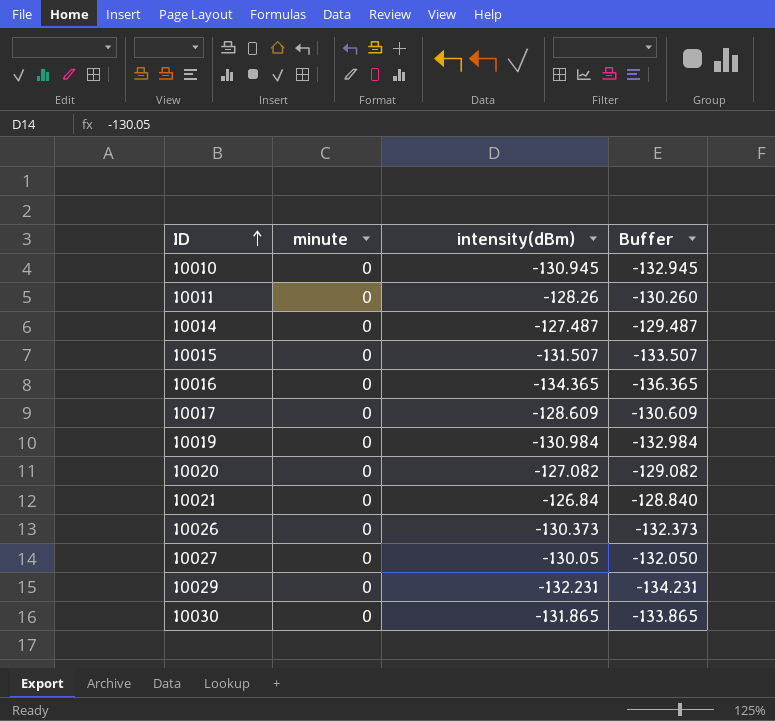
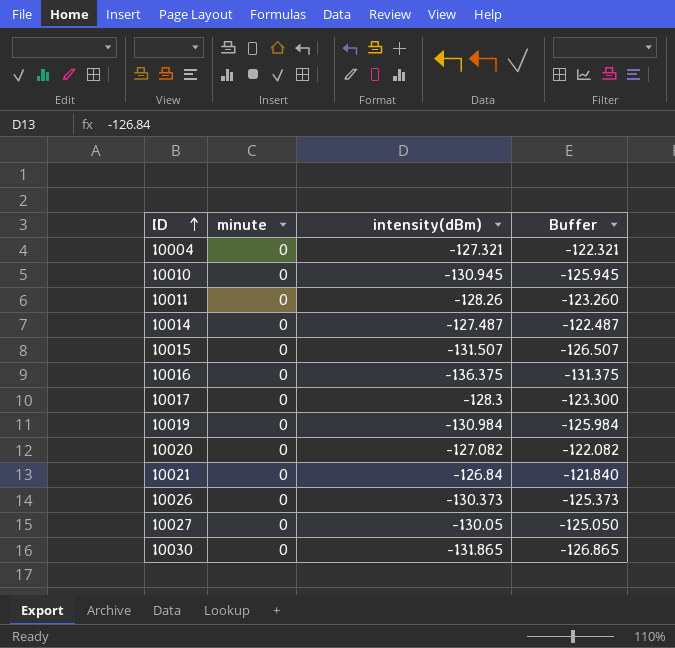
column Buffer | formula: [intensity(dBm)] - 2 -> [intensity(dBm)] + 5
row 10029: 0 | -132.231 | -134.231 -> none
row 10004: none -> 0 | -127.321 | -122.321
10016 | intensity(dBm): -134.365 -> -136.375
10017 | intensity(dBm): -128.609 -> -128.3

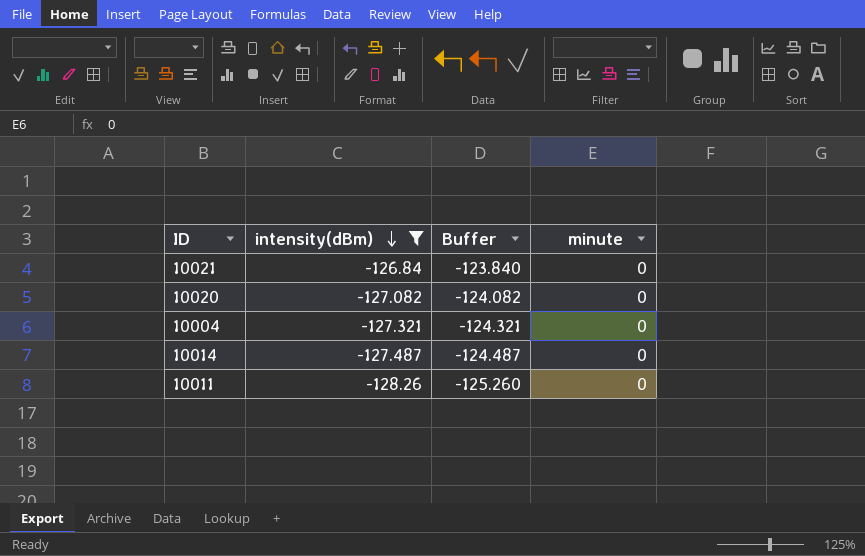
filter: none -> intensity(dBm) >= -128.26
row order: ID ascending -> intensity(dBm) descending
column Buffer | formula: [intensity(dBm)] + 5 -> [intensity(dBm)] + 3
column minute | position: 2 -> 4

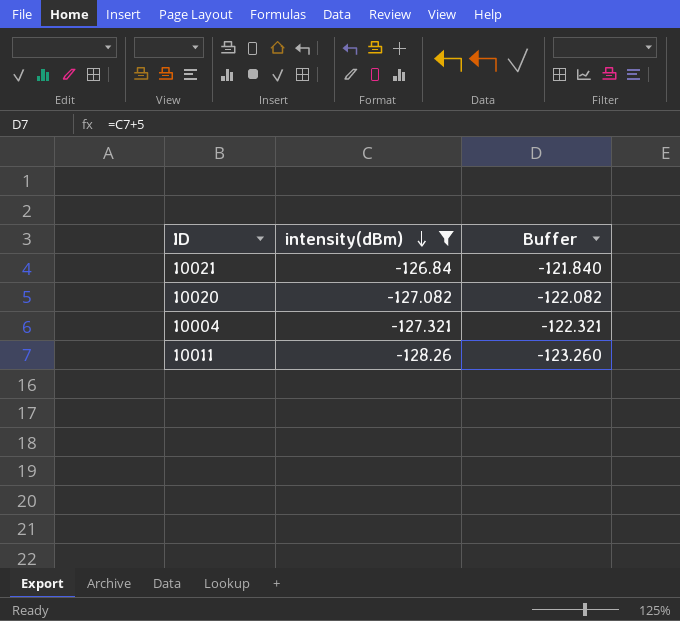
column minute | position: 4 -> none
column Buffer | formula: [intensity(dBm)] + 3 -> [intensity(dBm)] + 5
row 10014: -127.487 | -124.487 | 0 -> none

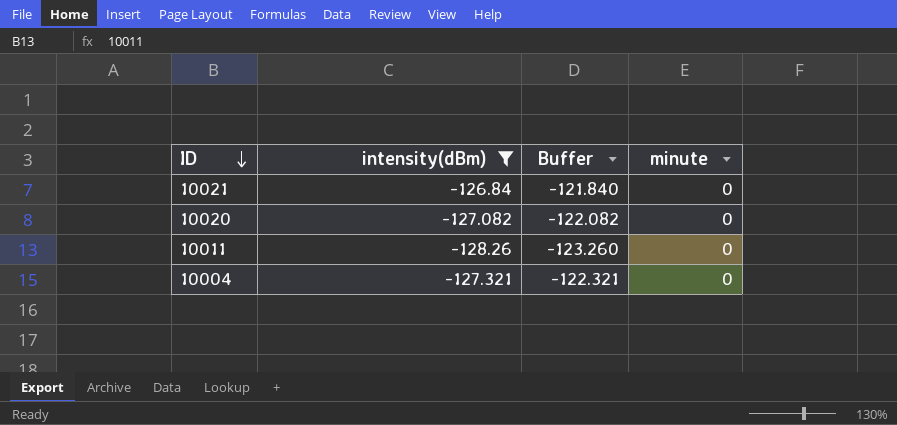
row order: intensity(dBm) descending -> ID descending
column minute | position: none -> 4

